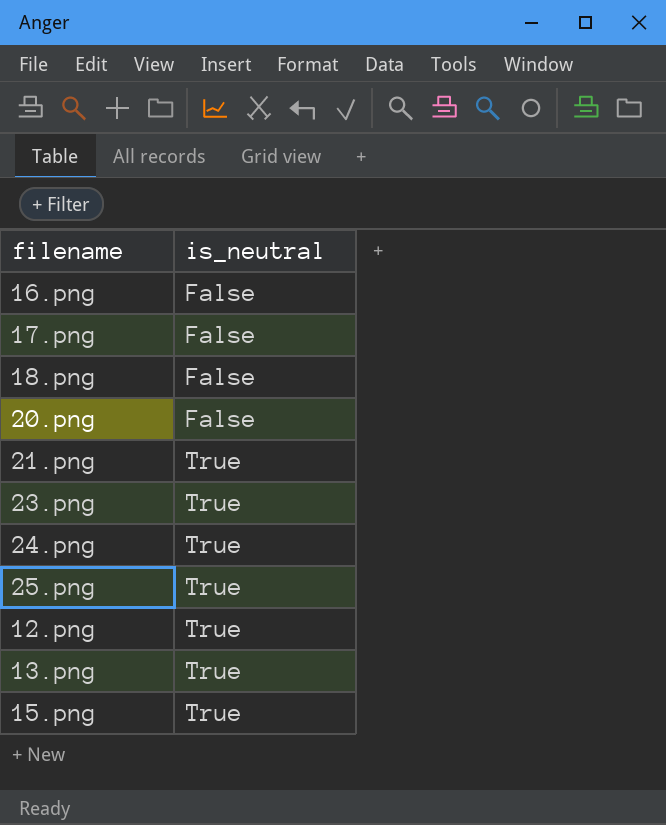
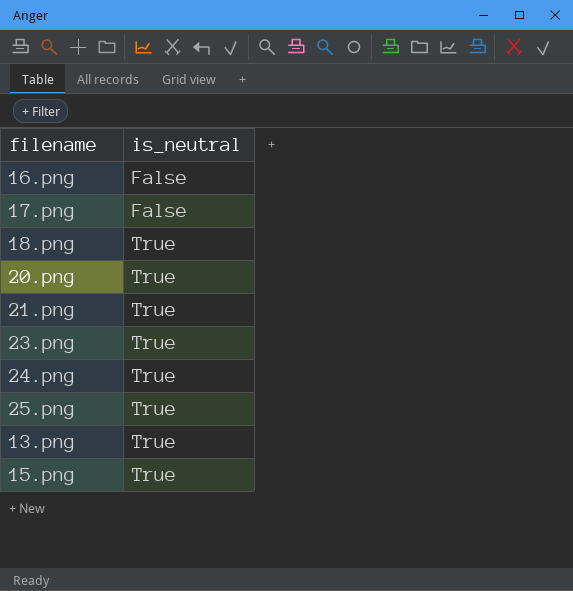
row 12.png: True -> none
18.png | is_neutral: False -> True
20.png | is_neutral: False -> True

